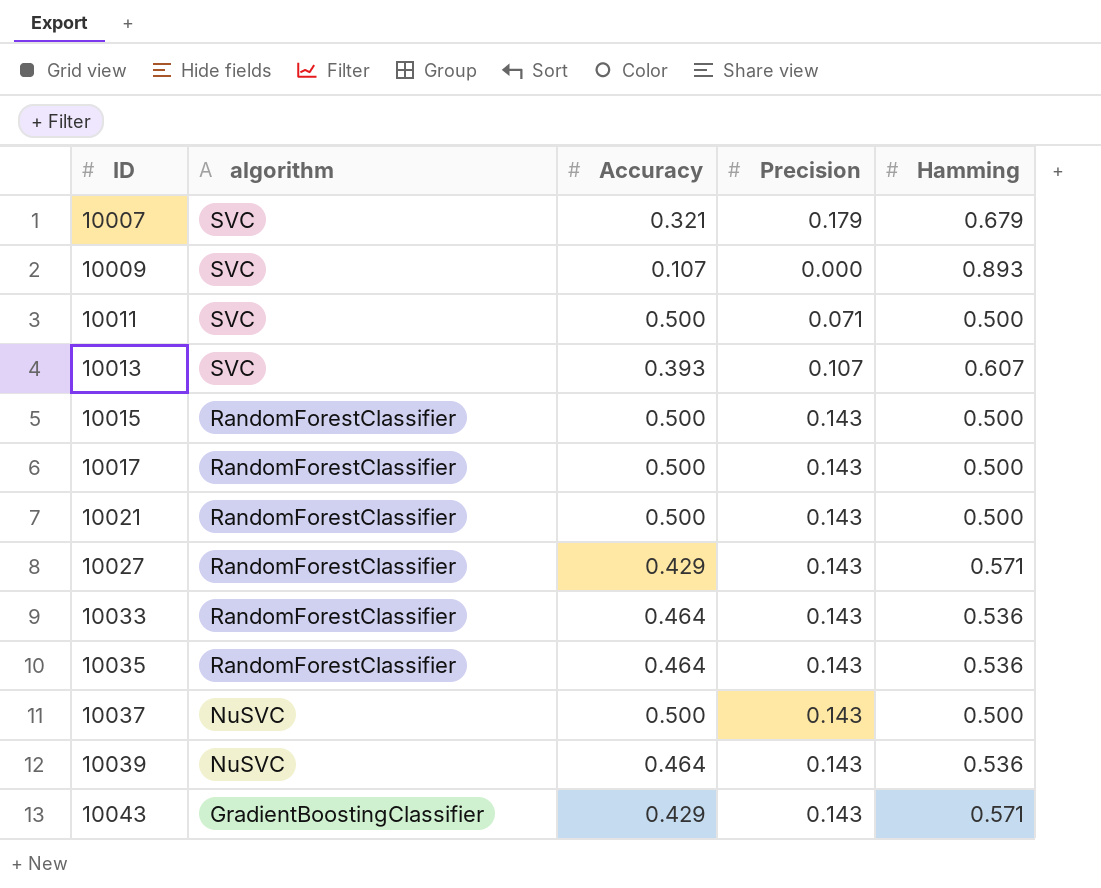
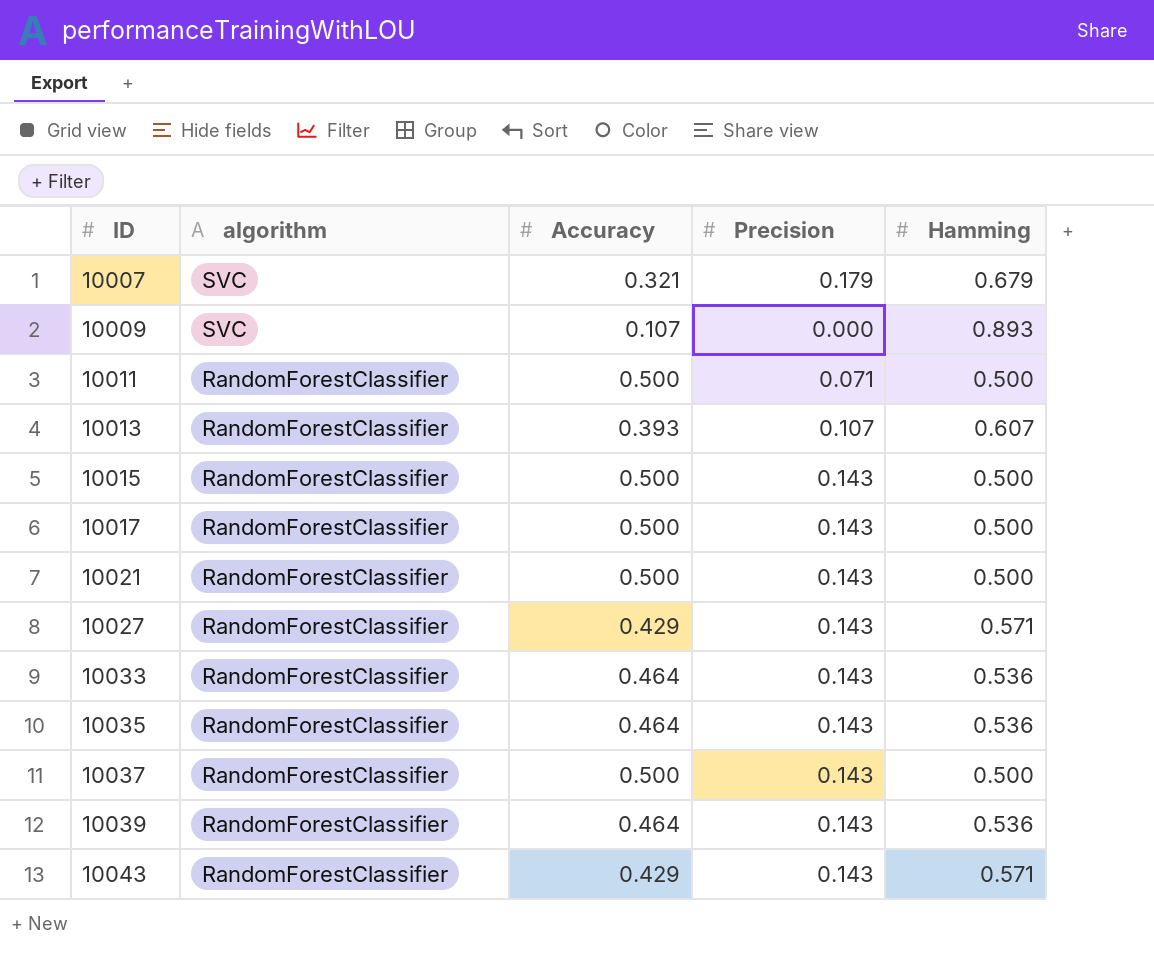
10011 | algorithm: SVC -> RandomForestClassifier
10013 | algorithm: SVC -> RandomForestClassifier
10037 | algorithm: NuSVC -> RandomForestClassifier
10039 | algorithm: NuSVC -> RandomForestClassifier
10043 | algorithm: GradientBoostingClassifier -> RandomForestClassifier

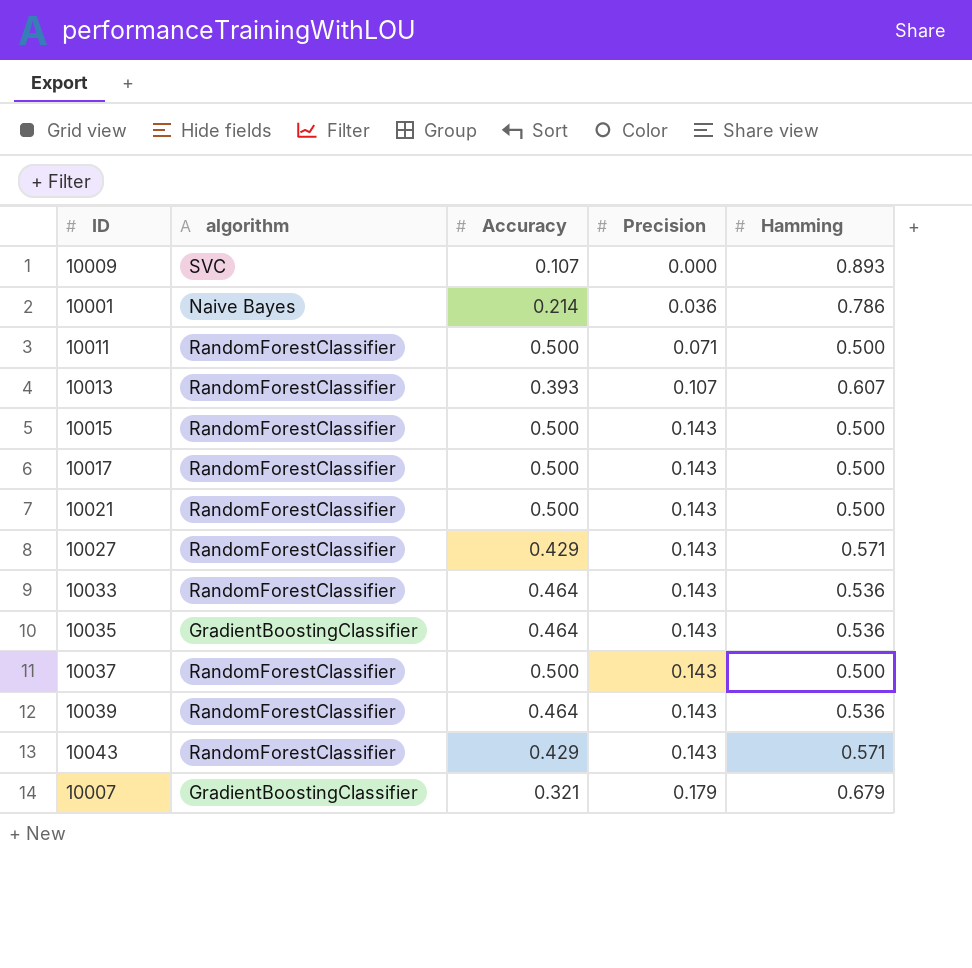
row order: ID ascending -> Precision ascending
row 10001: none -> Naive Bayes | 0.214 | 0.036 | 0.786
10035 | algorithm: RandomForestClassifier -> GradientBoostingClassifier
10007 | algorithm: SVC -> GradientBoostingClassifier

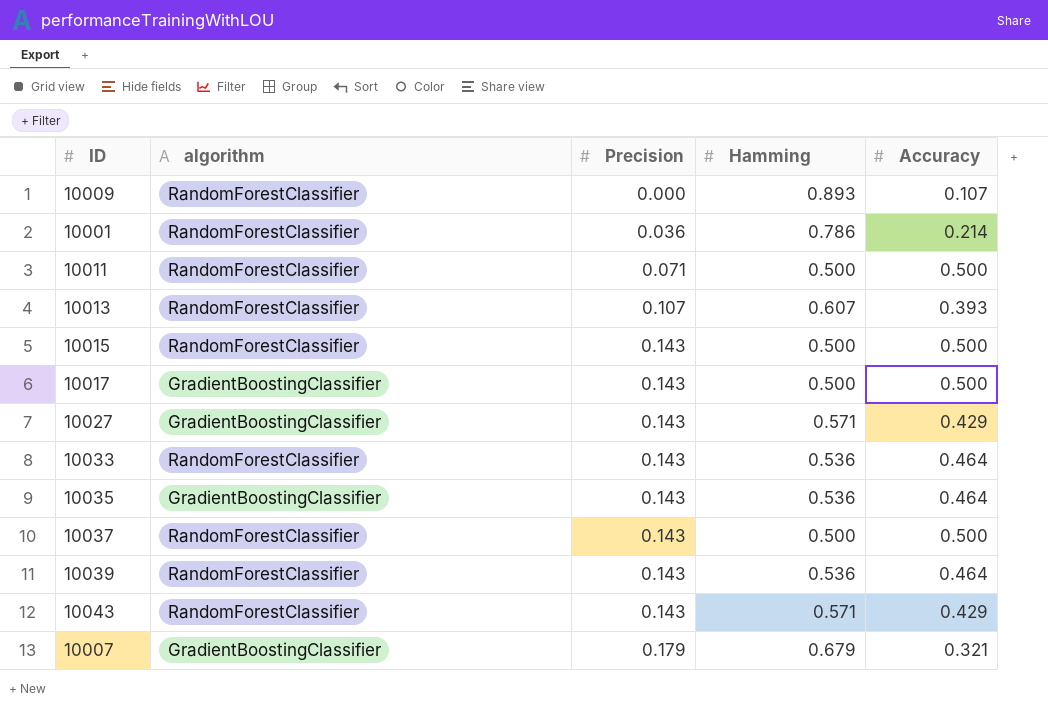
column Accuracy | position: 3 -> 5
row 10021: RandomForestClassifier | 0.500 | 0.143 | 0.500 -> none
10009 | algorithm: SVC -> RandomForestClassifier
10001 | algorithm: Naive Bayes -> RandomForestClassifier
10017 | algorithm: RandomForestClassifier -> GradientBoostingClassifier
10027 | algorithm: RandomForestClassifier -> GradientBoostingClassifier

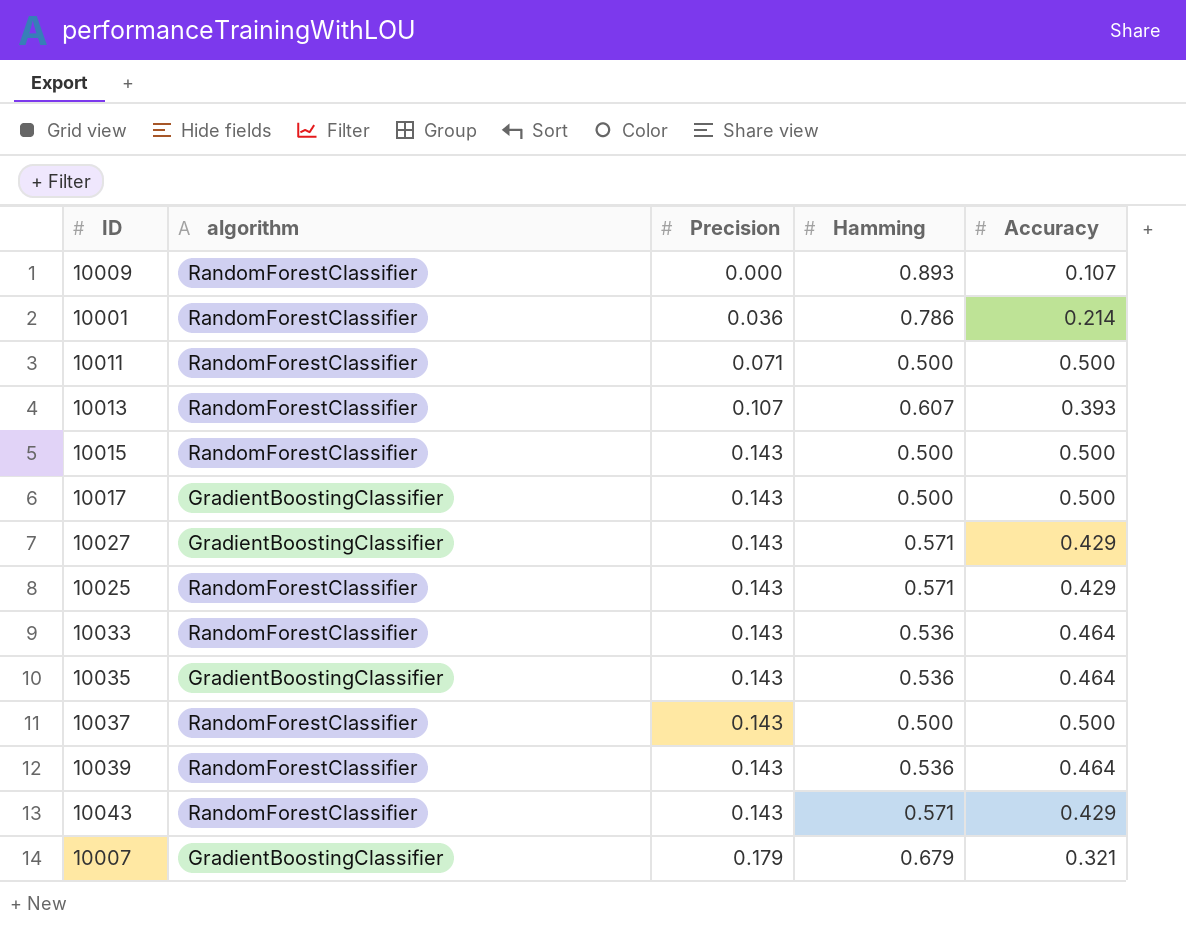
row 10025: none -> RandomForestClassifier | 0.143 | 0.571 | 0.429

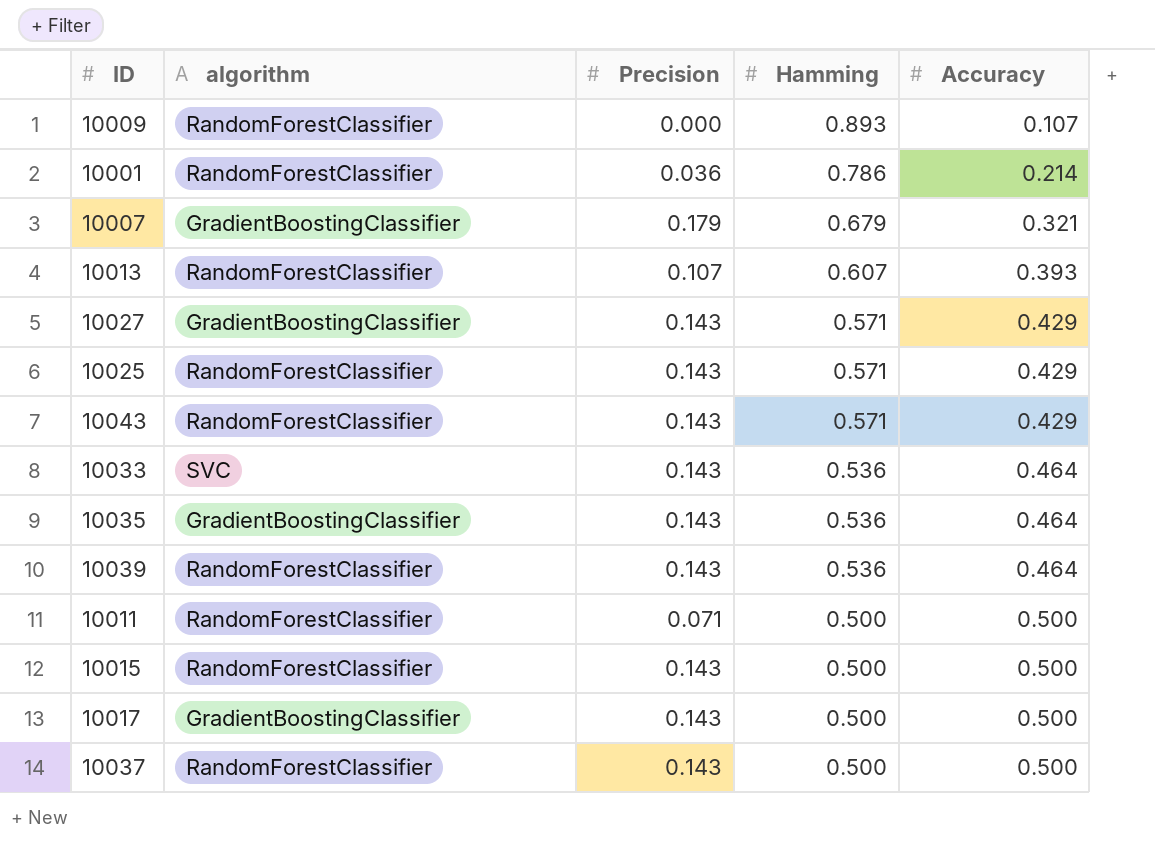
row order: Precision ascending -> Hamming descending
10033 | algorithm: RandomForestClassifier -> SVC

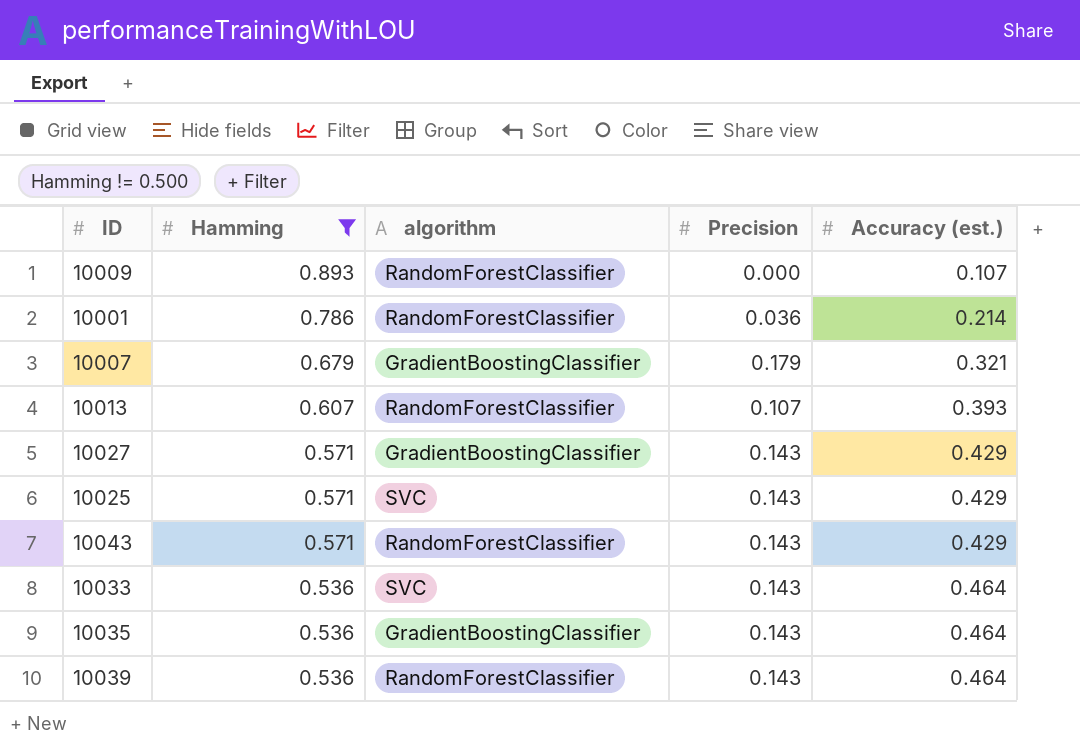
filter: none -> Hamming != 0.500
column Hamming | position: 4 -> 2
column name: Accuracy -> Accuracy (est.)
10025 | algorithm: RandomForestClassifier -> SVC

